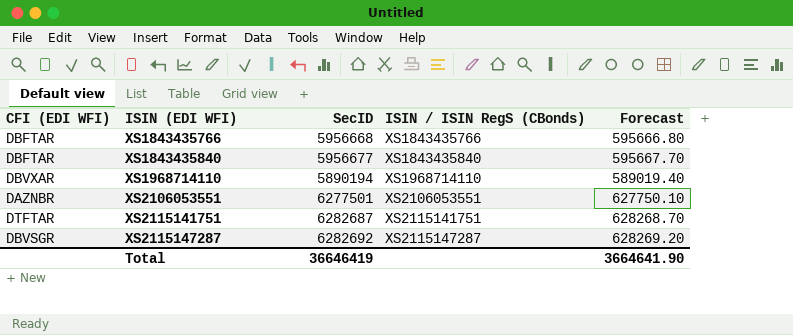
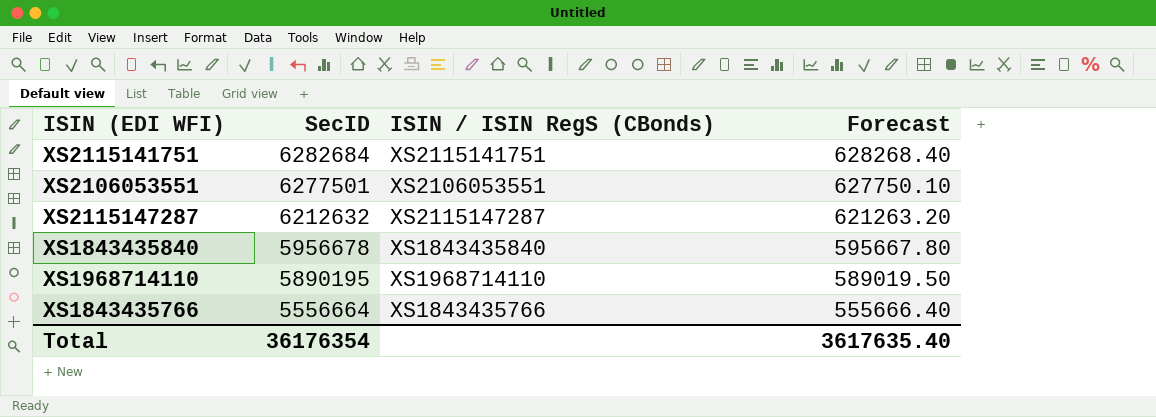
row order: ISIN (EDI WFI) ascending -> SecID descending
column CFI (EDI WFI) | position: 1 -> none
XS2115141751 | SecID: 6282687 -> 6282684
XS2115141751 | Forecast: 628268.70 -> 628268.40
XS2115147287 | SecID: 6282692 -> 6212632
XS2115147287 | Forecast: 628269.20 -> 621263.20
XS1843435840 | SecID: 5956677 -> 5956678
XS1843435840 | Forecast: 595667.70 -> 595667.80
XS1968714110 | SecID: 5890194 -> 5890195
XS1968714110 | Forecast: 589019.40 -> 589019.50
XS1843435766 | SecID: 5956668 -> 5556664
XS1843435766 | Forecast: 595666.80 -> 555666.40
Total | SecID: 36646419 -> 36176354
Total | Forecast: 3664641.90 -> 3617635.40

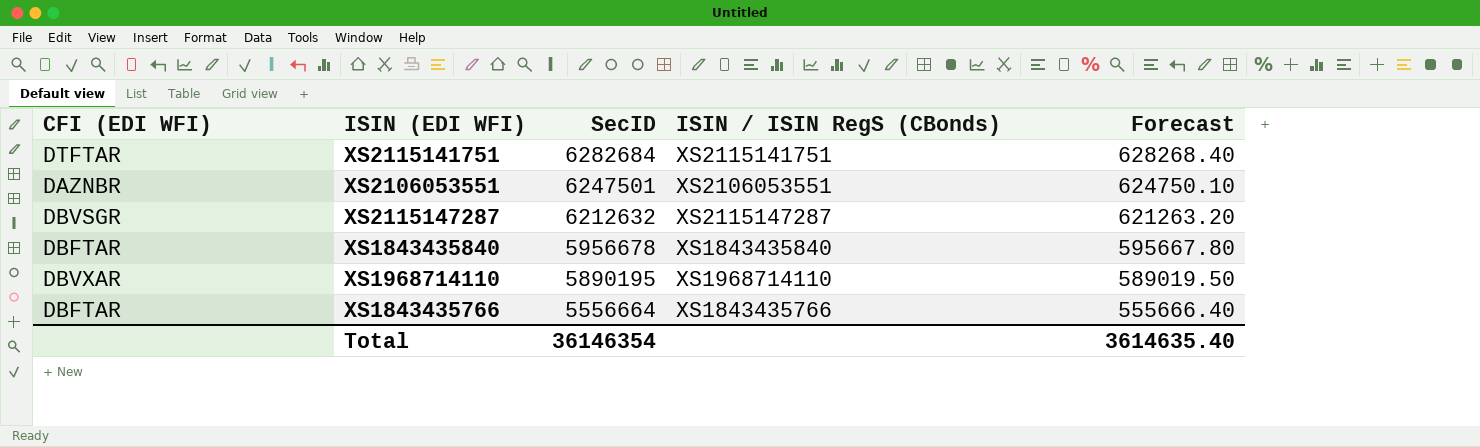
column CFI (EDI WFI) | position: none -> 1
XS2106053551 | SecID: 6277501 -> 6247501
XS2106053551 | Forecast: 627750.10 -> 624750.10
Total | SecID: 36176354 -> 36146354
Total | Forecast: 3617635.40 -> 3614635.40

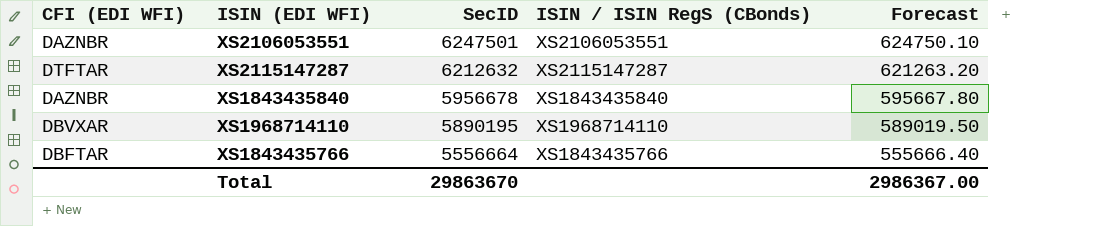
row XS2115141751: DTFTAR | 6282684 | XS2115141751 | 628268.40 -> none
XS2115147287 | CFI (EDI WFI): DBVSGR -> DTFTAR
XS1843435840 | CFI (EDI WFI): DBFTAR -> DAZNBR
Total | SecID: 36146354 -> 29863670
Total | Forecast: 3614635.40 -> 2986367.00

